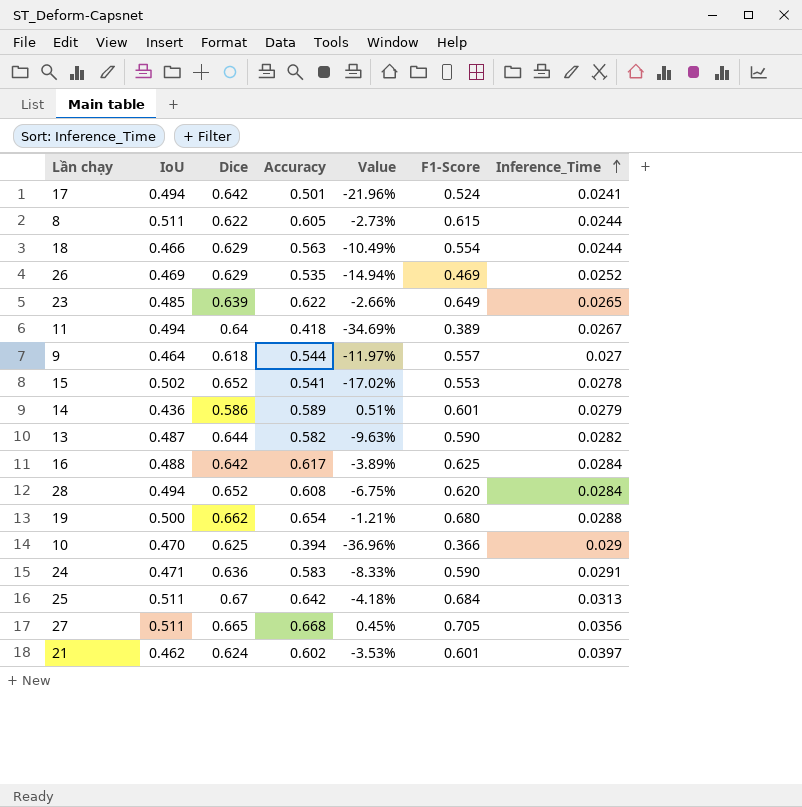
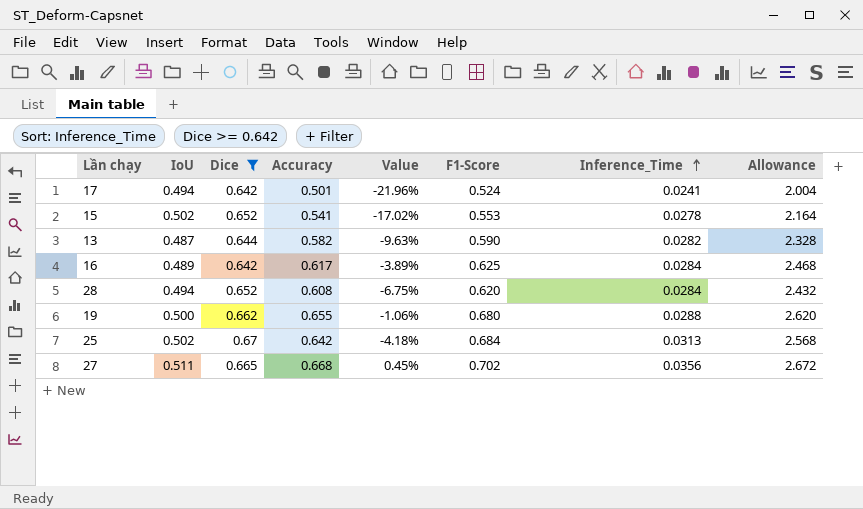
filter: none -> Dice >= 0.642
column Allowance | formula: none -> [Accuracy] * 4
16 | IoU: 0.488 -> 0.489
19 | Accuracy: 0.654 -> 0.655
19 | Value: -1.21% -> -1.06%
25 | IoU: 0.511 -> 0.502
27 | F1-Score: 0.705 -> 0.702

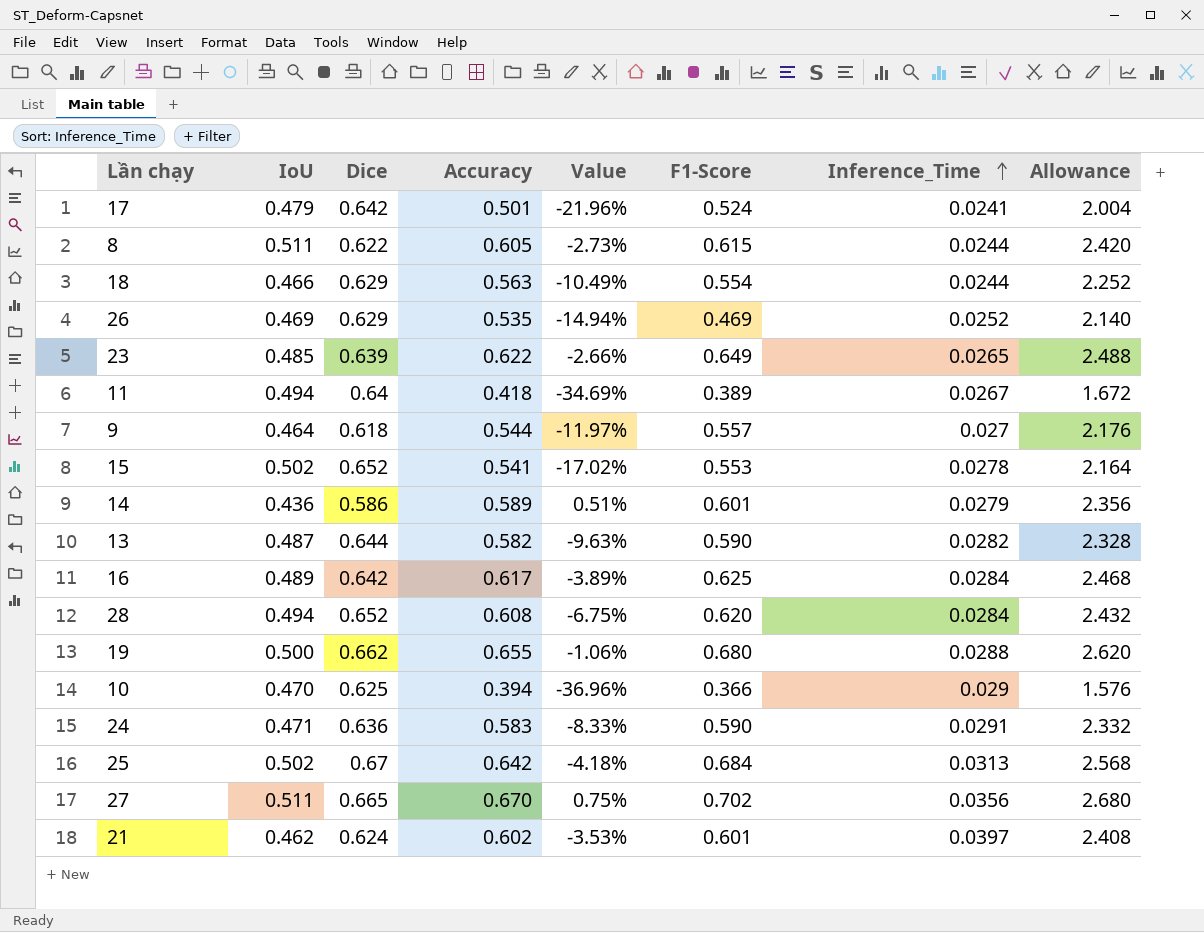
filter: Dice >= 0.642 -> none
17 | IoU: 0.494 -> 0.479
27 | Accuracy: 0.668 -> 0.670
27 | Value: 0.45% -> 0.75%
27 | Allowance: 2.672 -> 2.680

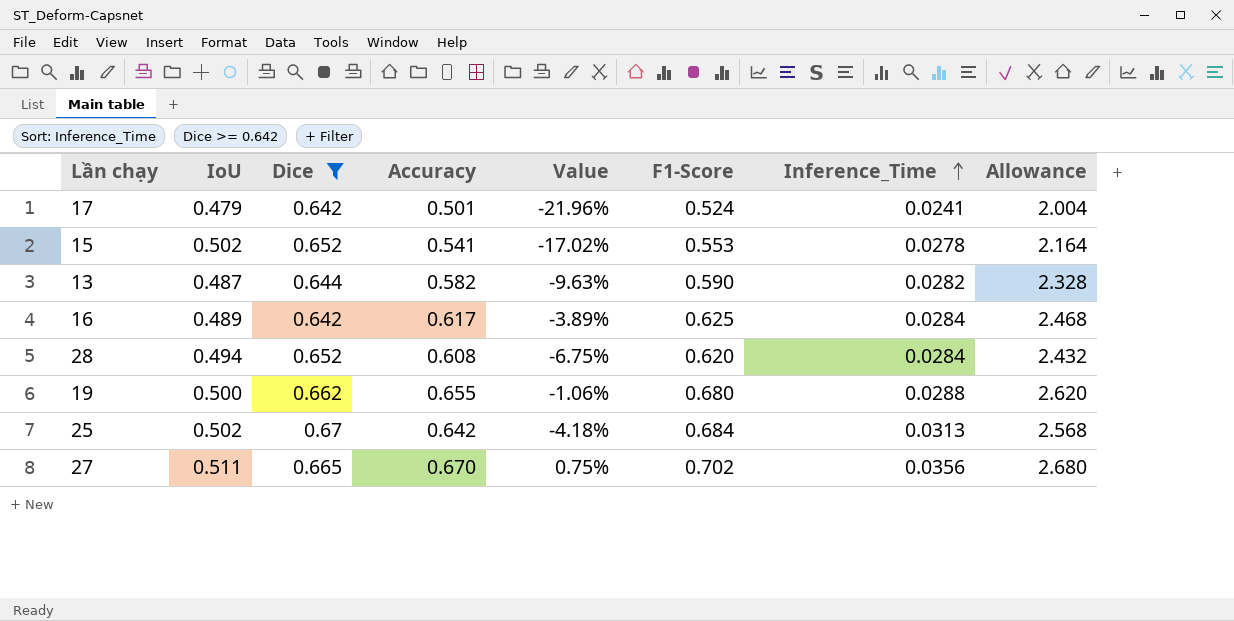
filter: none -> Dice >= 0.642

